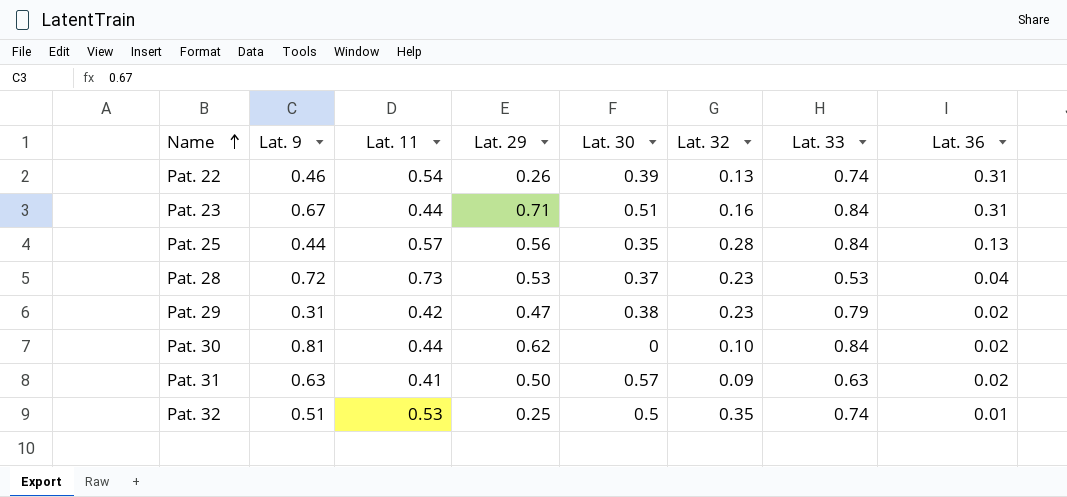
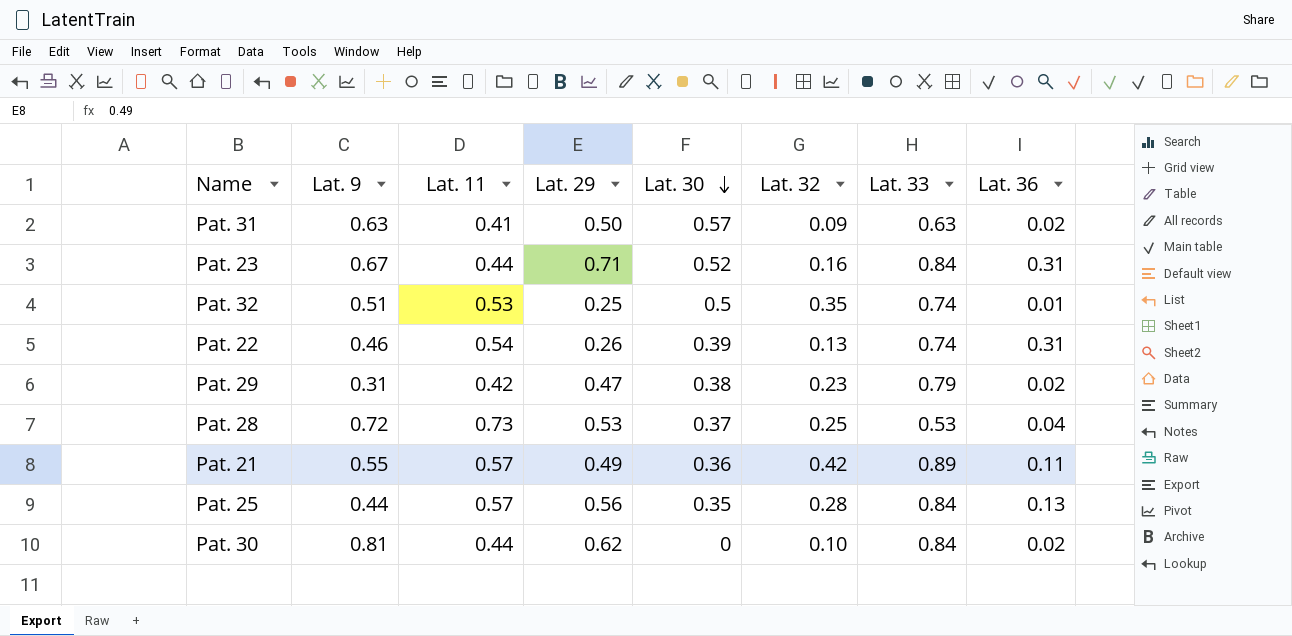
row order: Name ascending -> Lat. 30 descending
Pat. 23 | Lat. 30: 0.51 -> 0.52
Pat. 28 | Lat. 32: 0.23 -> 0.25
row Pat. 21: none -> 0.55 | 0.57 | 0.49 | 0.36 | 0.42 | 0.89 | 0.11

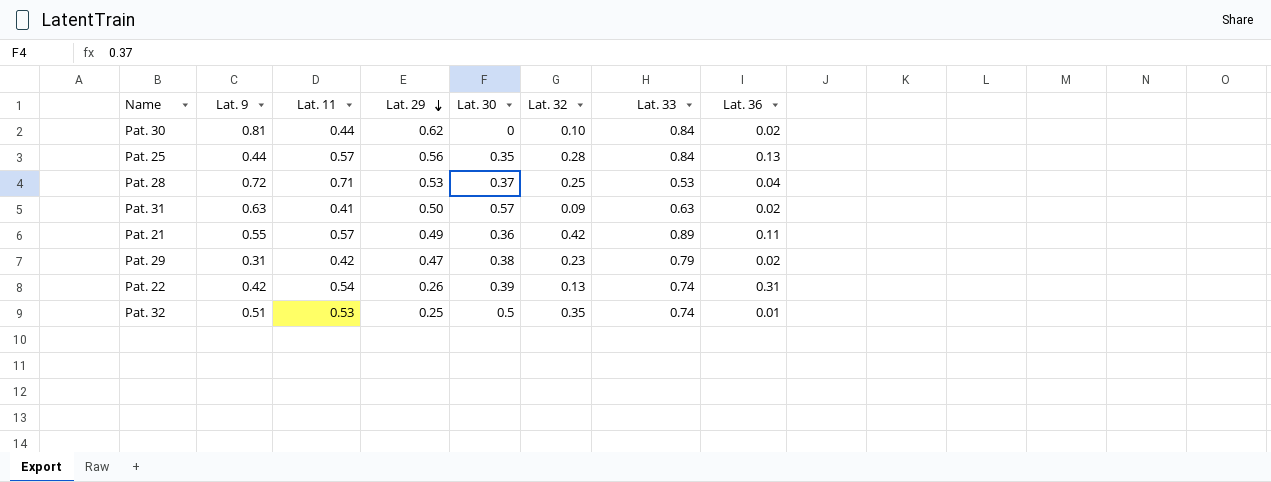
row order: Lat. 30 descending -> Lat. 29 descending
row Pat. 23: 0.67 | 0.44 | 0.71 | 0.52 | 0.16 | 0.84 | 0.31 -> none
Pat. 28 | Lat. 11: 0.73 -> 0.71
Pat. 22 | Lat. 9: 0.46 -> 0.42

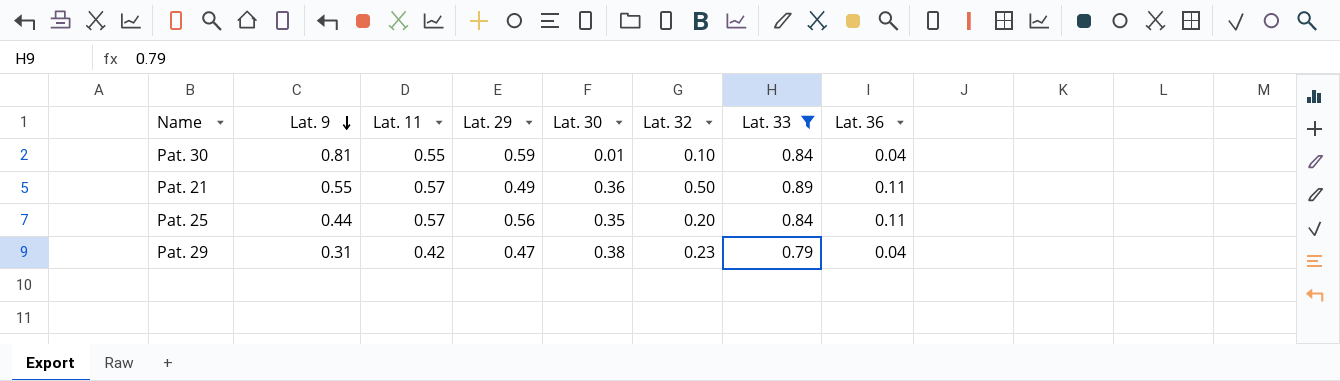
filter: none -> Lat. 33 >= 0.79
row order: Lat. 29 descending -> Lat. 9 descending
Pat. 30 | Lat. 11: 0.44 -> 0.55
Pat. 30 | Lat. 29: 0.62 -> 0.59
Pat. 30 | Lat. 30: 0 -> 0.01
Pat. 30 | Lat. 36: 0.02 -> 0.04
Pat. 21 | Lat. 32: 0.42 -> 0.50
Pat. 25 | Lat. 32: 0.28 -> 0.20
Pat. 25 | Lat. 36: 0.13 -> 0.11
Pat. 29 | Lat. 36: 0.02 -> 0.04

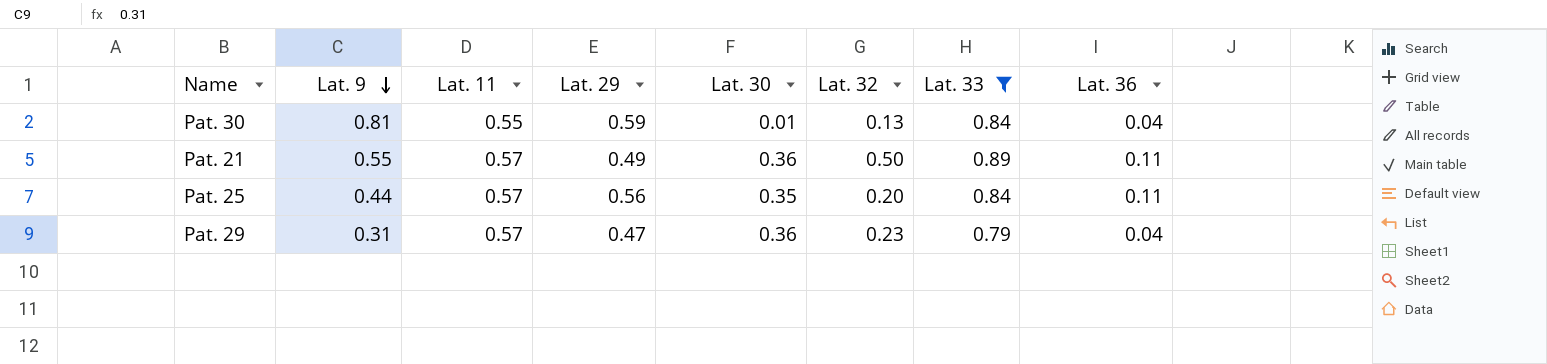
Pat. 30 | Lat. 32: 0.10 -> 0.13
Pat. 29 | Lat. 11: 0.42 -> 0.57
Pat. 29 | Lat. 30: 0.38 -> 0.36

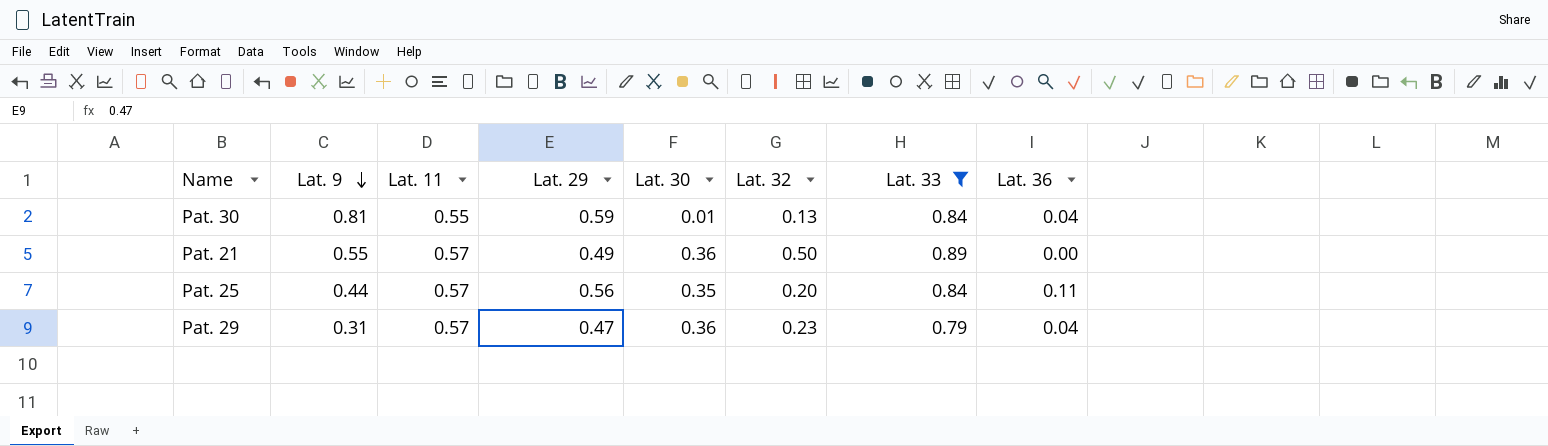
Pat. 21 | Lat. 36: 0.11 -> 0.00

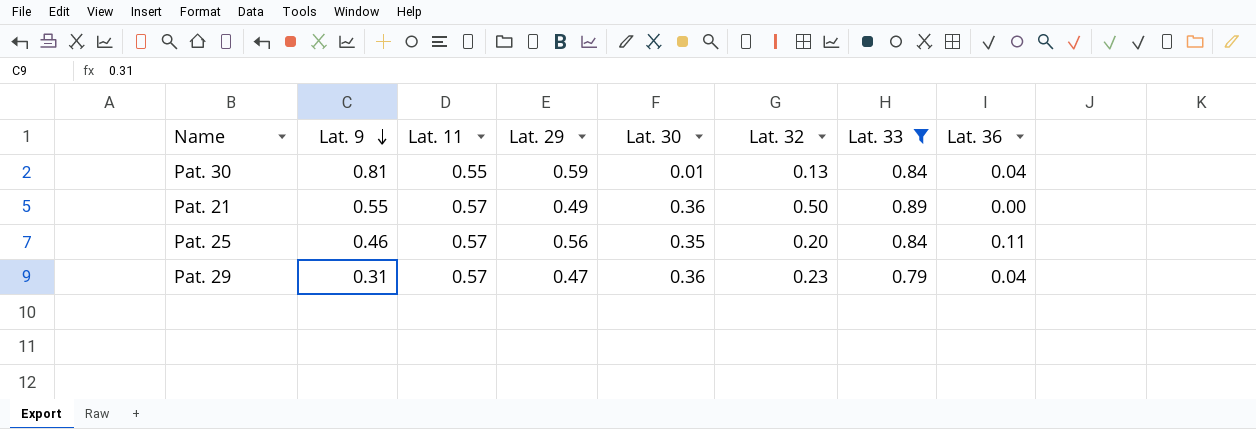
Pat. 25 | Lat. 9: 0.44 -> 0.46

